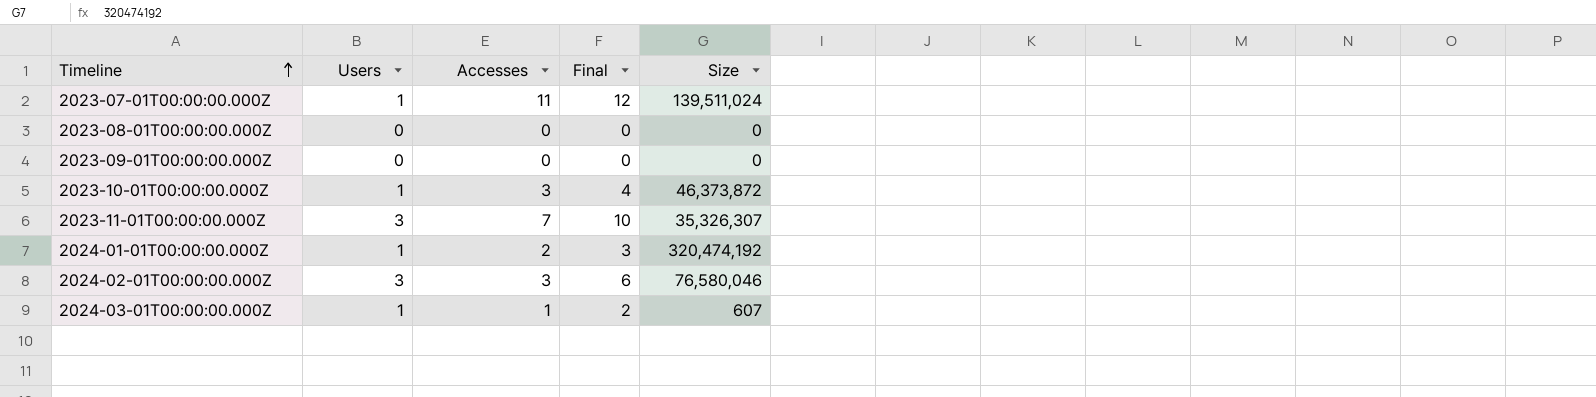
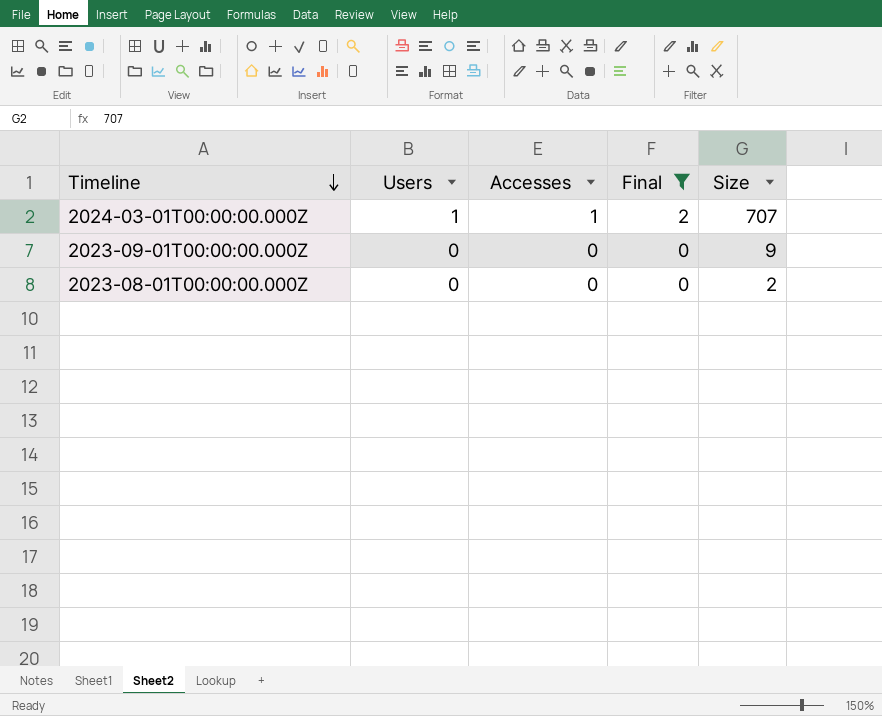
filter: none -> Final <= 2
row order: Timeline ascending -> Timeline descending
2024-03-01T00:00:00.000Z | Size: 607 -> 707
2023-09-01T00:00:00.000Z | Size: 0 -> 9
2023-08-01T00:00:00.000Z | Size: 0 -> 2

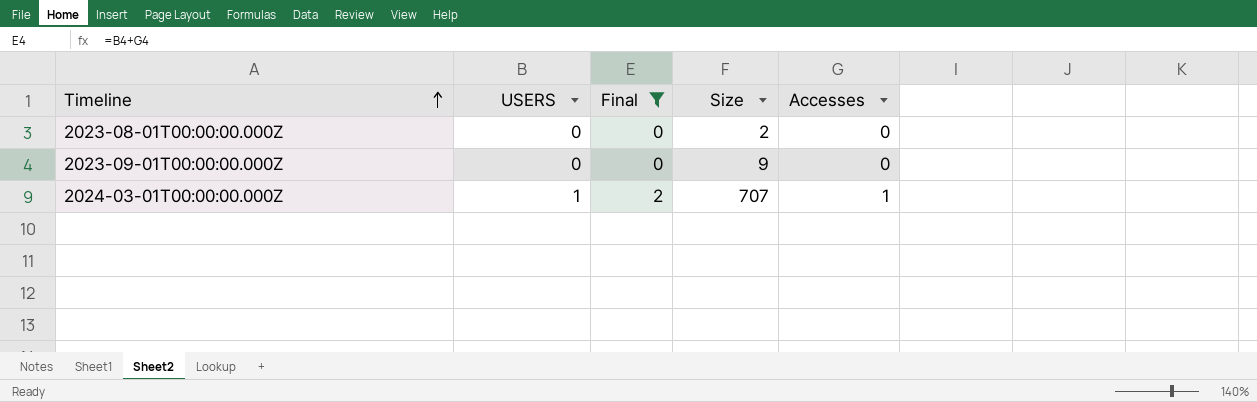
row order: Timeline descending -> Timeline ascending
column name: Users -> USERS
column Accesses | position: 3 -> 5

